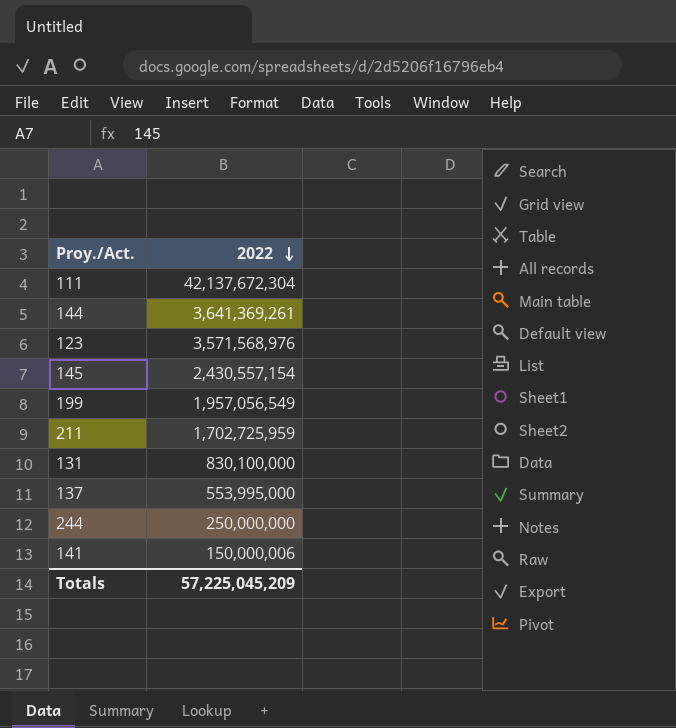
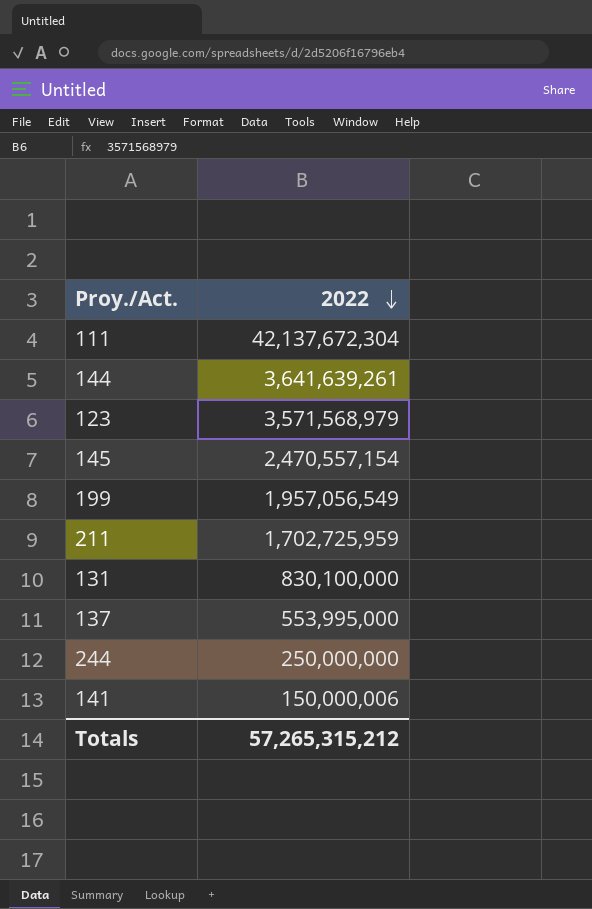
144 | 2022: 3,641,369,261 -> 3,641,639,261
123 | 2022: 3,571,568,976 -> 3,571,568,979
145 | 2022: 2,430,557,154 -> 2,470,557,154
Totals | 2022: 57,225,045,209 -> 57,265,315,212

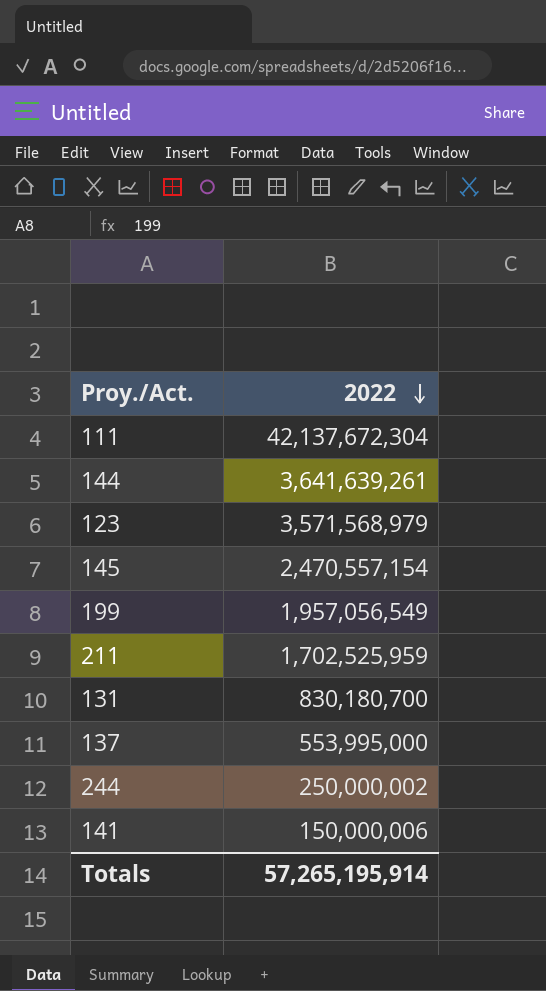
211 | 2022: 1,702,725,959 -> 1,702,525,959
131 | 2022: 830,100,000 -> 830,180,700
244 | 2022: 250,000,000 -> 250,000,002
Totals | 2022: 57,265,315,212 -> 57,265,195,914

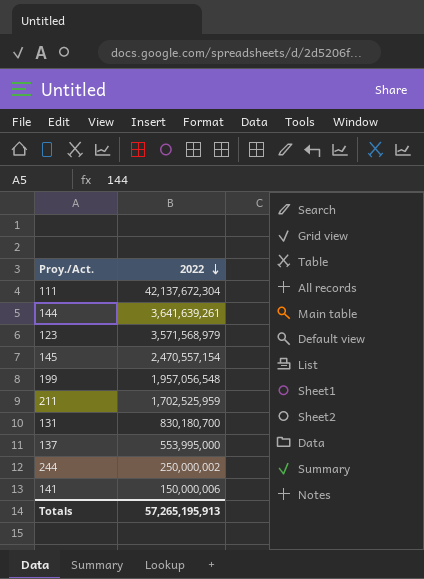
199 | 2022: 1,957,056,549 -> 1,957,056,548
Totals | 2022: 57,265,195,914 -> 57,265,195,913

